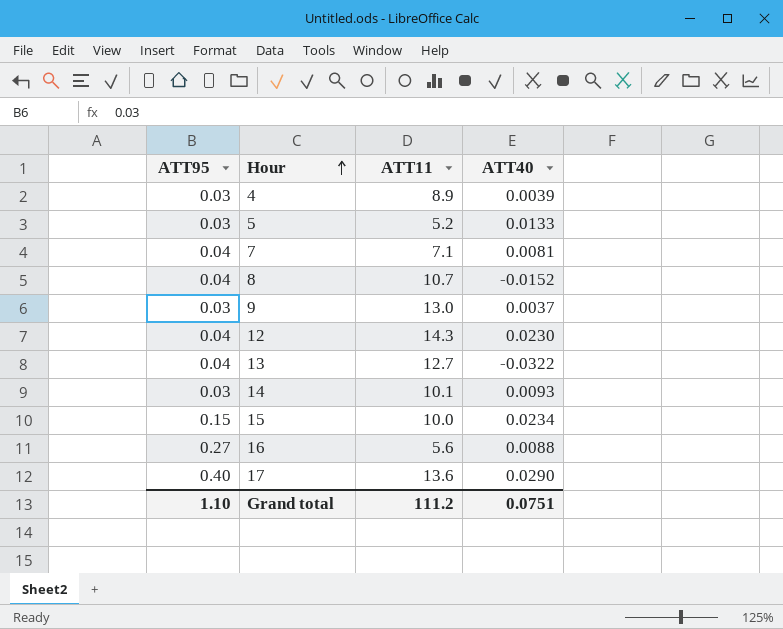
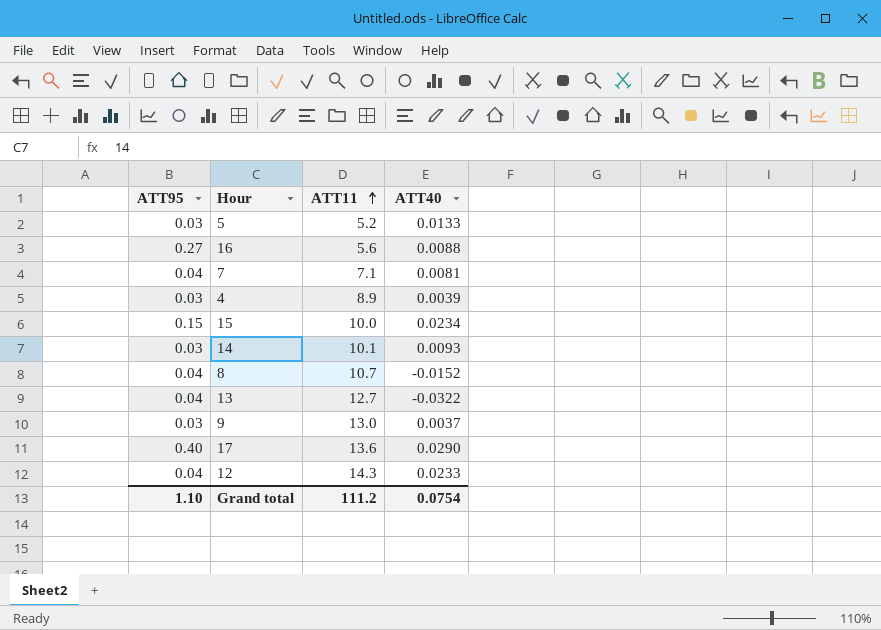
row order: Hour ascending -> ATT11 ascending
12 | ATT40: 0.0230 -> 0.0233
Grand total | ATT40: 0.0751 -> 0.0754

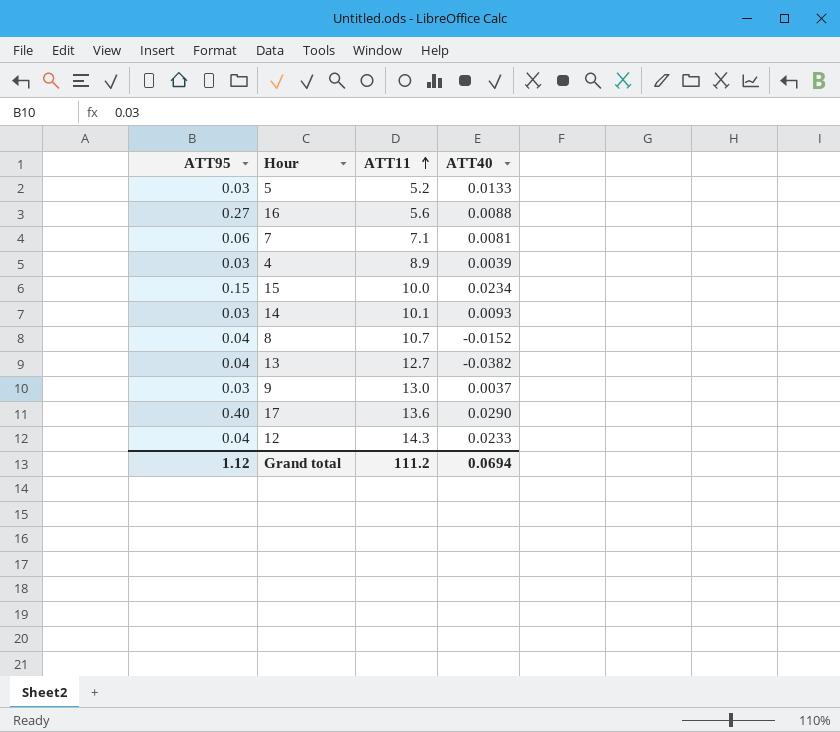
7 | ATT95: 0.04 -> 0.06
13 | ATT40: -0.0322 -> -0.0382
Grand total | ATT95: 1.10 -> 1.12
Grand total | ATT40: 0.0754 -> 0.0694

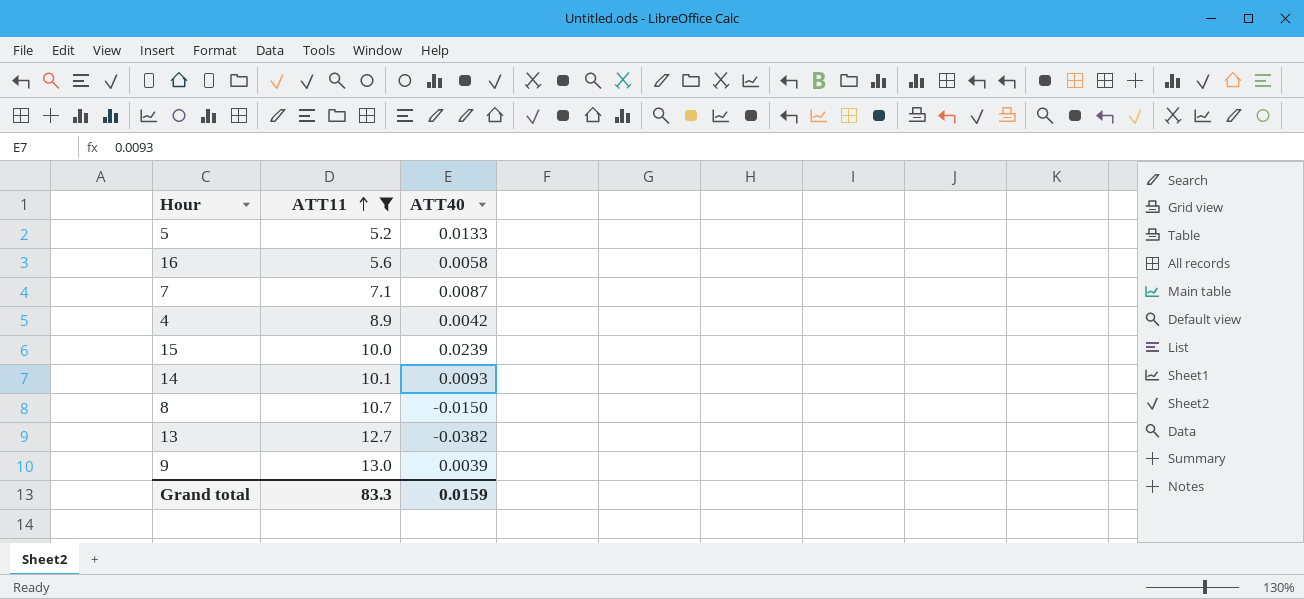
filter: none -> ATT11 <= 13.0
column ATT95 | position: 1 -> none
16 | ATT40: 0.0088 -> 0.0058
7 | ATT40: 0.0081 -> 0.0087
4 | ATT40: 0.0039 -> 0.0042
15 | ATT40: 0.0234 -> 0.0239
8 | ATT40: -0.0152 -> -0.0150
9 | ATT40: 0.0037 -> 0.0039
Grand total | ATT11: 111.2 -> 83.3
Grand total | ATT40: 0.0694 -> 0.0159

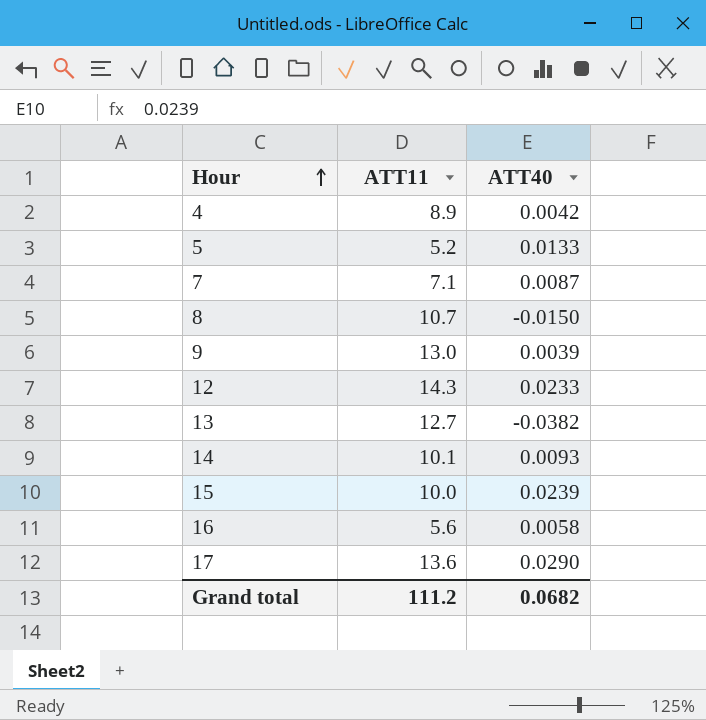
filter: ATT11 <= 13.0 -> none
row order: ATT11 ascending -> Hour ascending
Grand total | ATT11: 83.3 -> 111.2
Grand total | ATT40: 0.0159 -> 0.0682

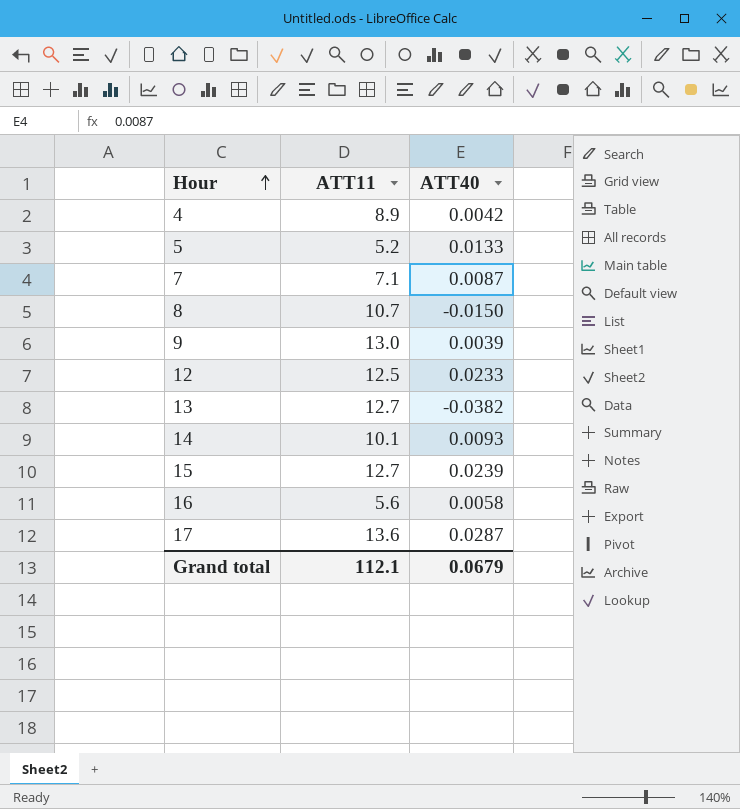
12 | ATT11: 14.3 -> 12.5
15 | ATT11: 10.0 -> 12.7
17 | ATT40: 0.0290 -> 0.0287
Grand total | ATT11: 111.2 -> 112.1
Grand total | ATT40: 0.0682 -> 0.0679

